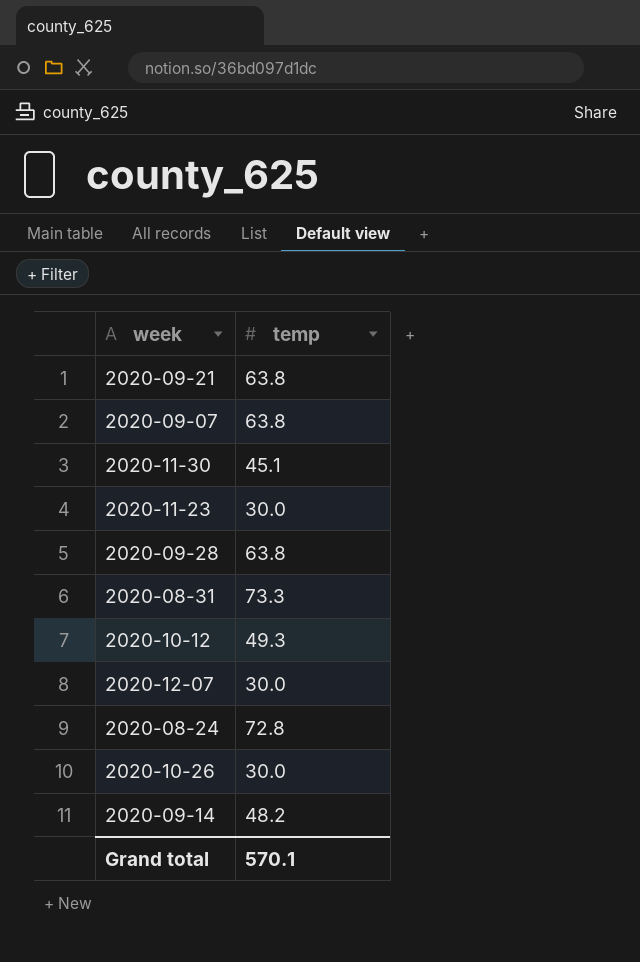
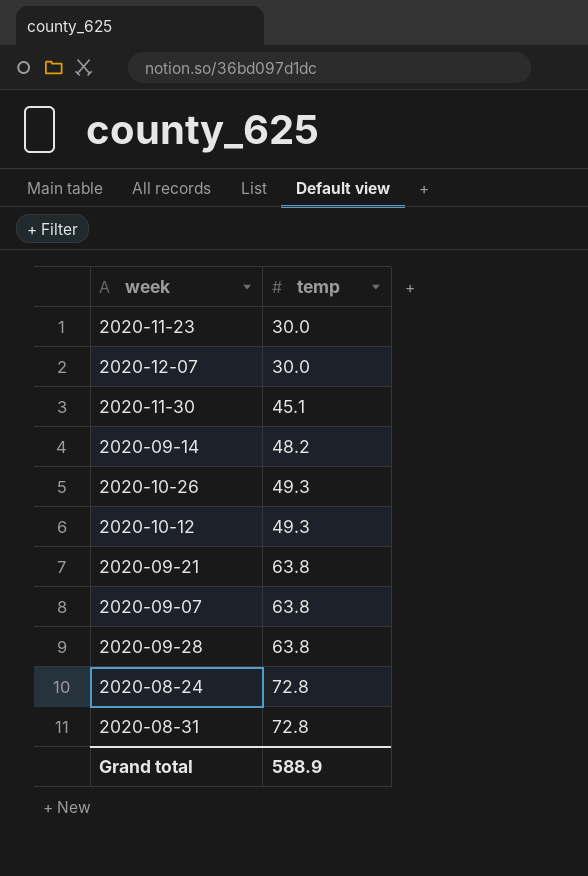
row order: none -> temp ascending
2020-10-26 | temp: 30.0 -> 49.3
2020-08-31 | temp: 73.3 -> 72.8
Grand total | temp: 570.1 -> 588.9

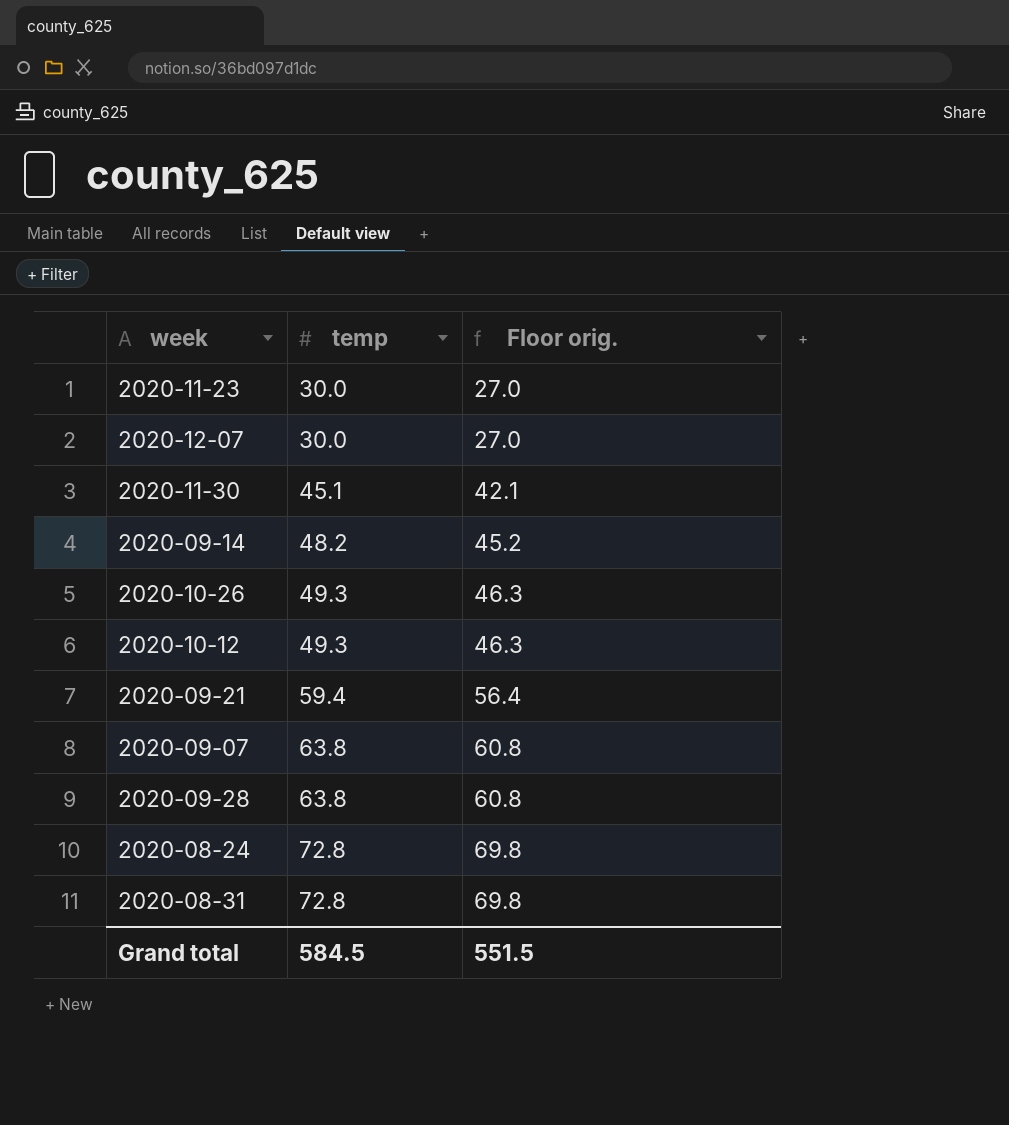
column Floor orig. | formula: none -> [temp] - 3
2020-09-21 | temp: 63.8 -> 59.4
Grand total | temp: 588.9 -> 584.5

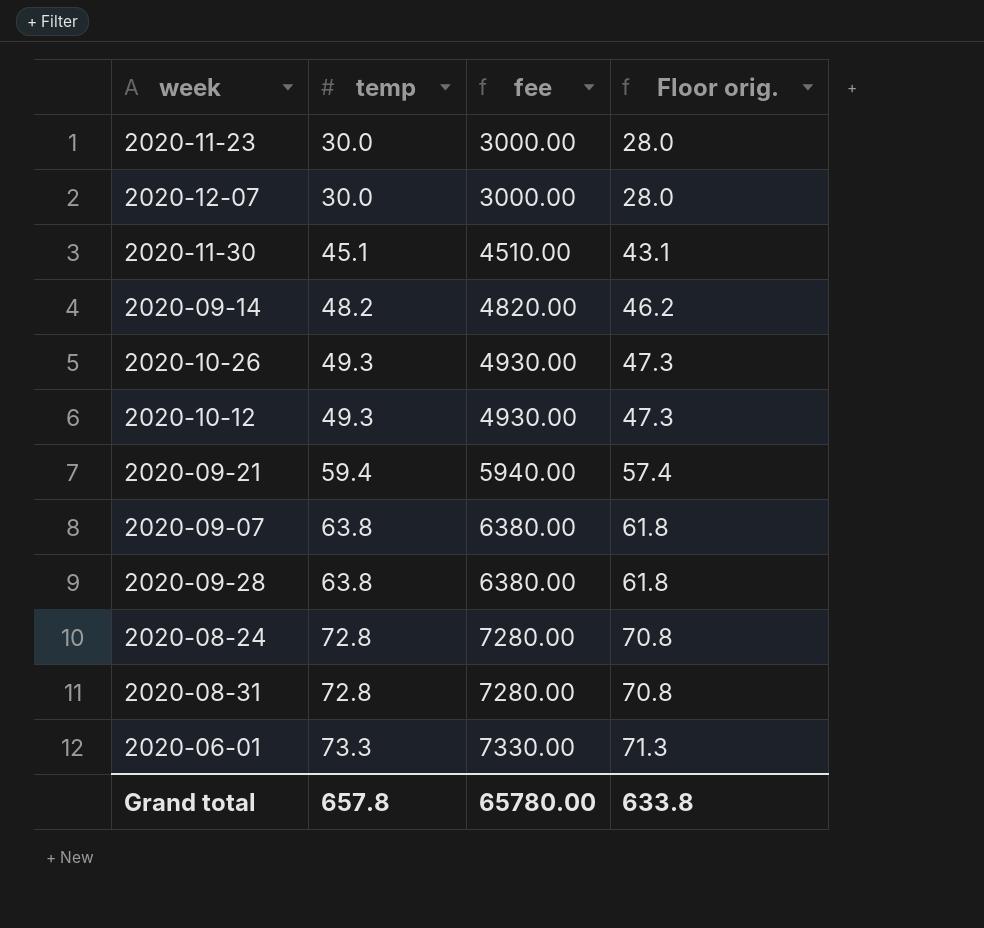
column fee | formula: none -> [temp] * 100
column Floor orig. | formula: [temp] - 3 -> [temp] - 2
row 2020-06-01: none -> 73.3 | 7330.00 | 71.3
Grand total | temp: 584.5 -> 657.8
Grand total | Floor orig.: 551.5 -> 633.8

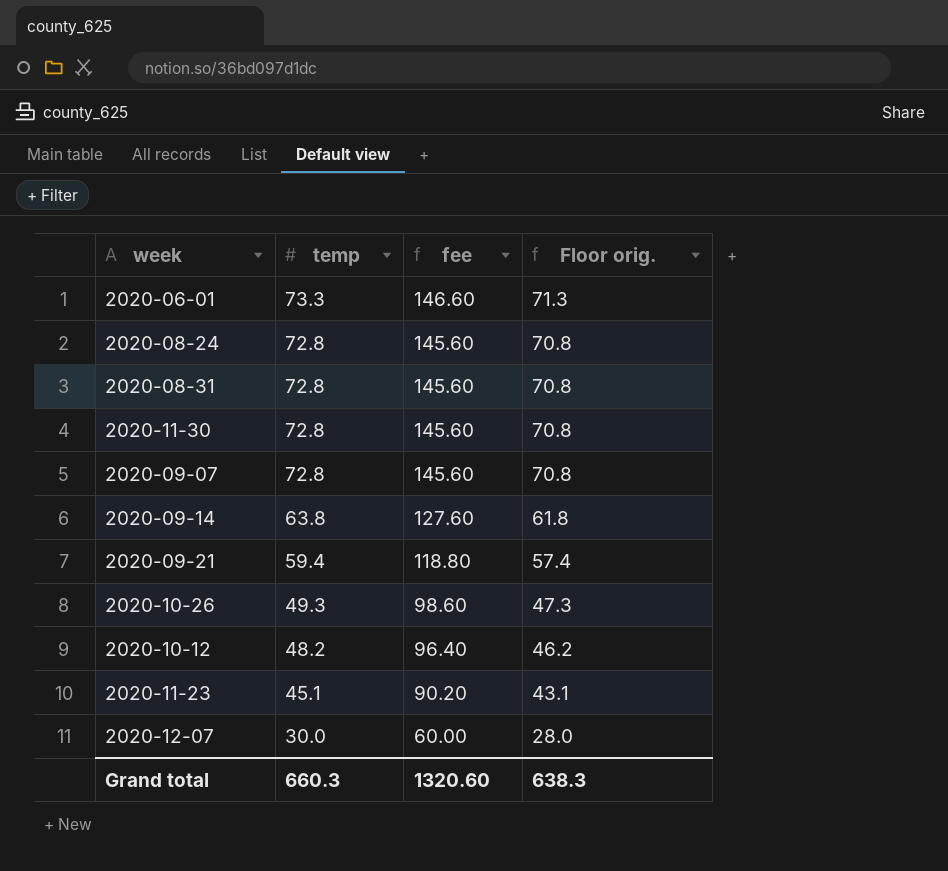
row order: temp ascending -> temp descending
column fee | formula: [temp] * 100 -> [temp] * 2
row 2020-09-28: 63.8 | 6380.00 | 61.8 -> none
2020-11-30 | temp: 45.1 -> 72.8
2020-11-30 | Floor orig.: 43.1 -> 70.8
2020-09-07 | temp: 63.8 -> 72.8
2020-09-07 | Floor orig.: 61.8 -> 70.8
2020-09-14 | temp: 48.2 -> 63.8
2020-09-14 | Floor orig.: 46.2 -> 61.8
2020-10-12 | temp: 49.3 -> 48.2
2020-10-12 | Floor orig.: 47.3 -> 46.2
2020-11-23 | temp: 30.0 -> 45.1
2020-11-23 | Floor orig.: 28.0 -> 43.1
Grand total | temp: 657.8 -> 660.3
Grand total | fee: 65780.00 -> 1320.60
Grand total | Floor orig.: 633.8 -> 638.3

